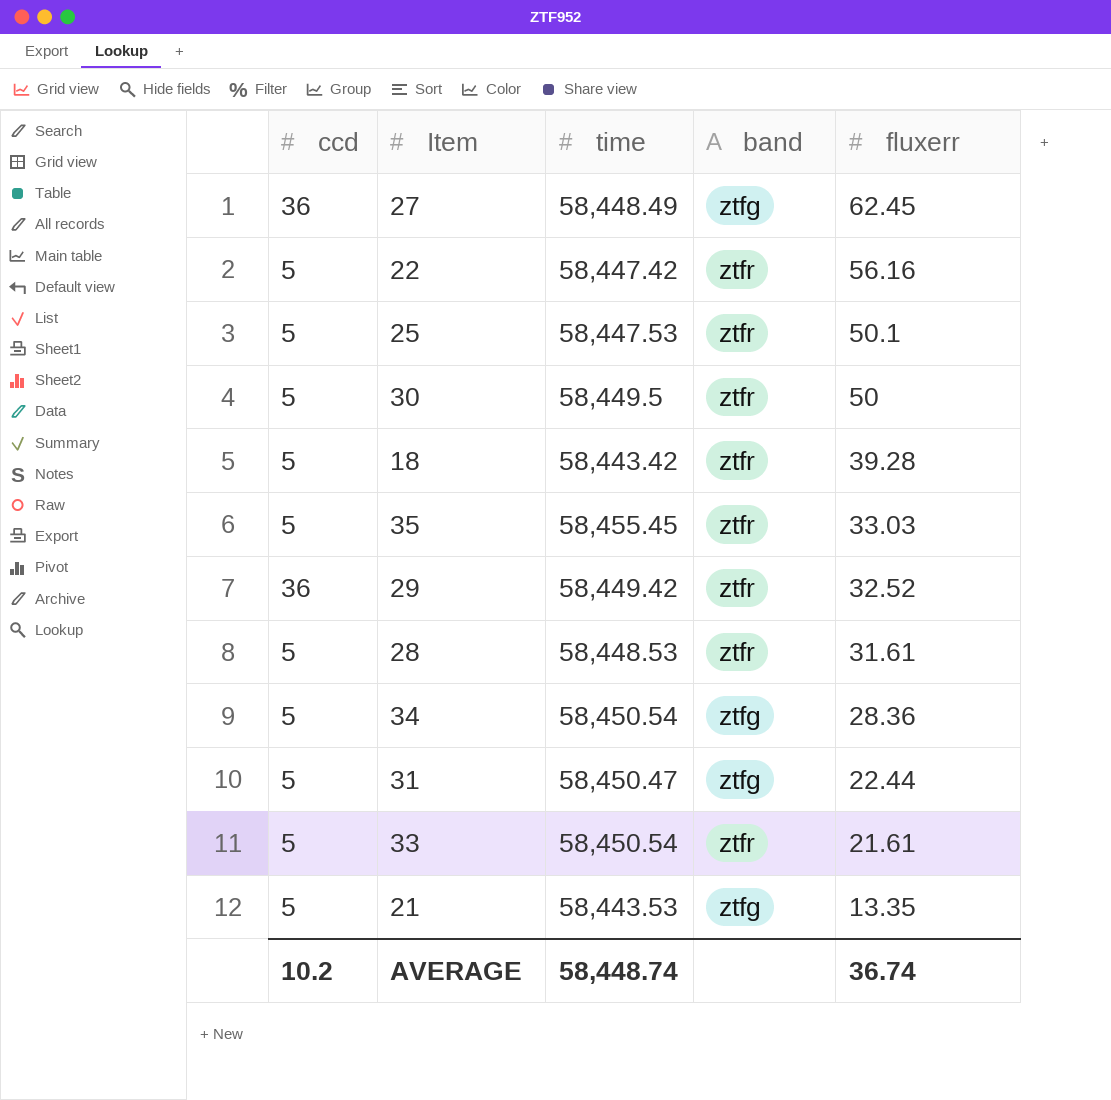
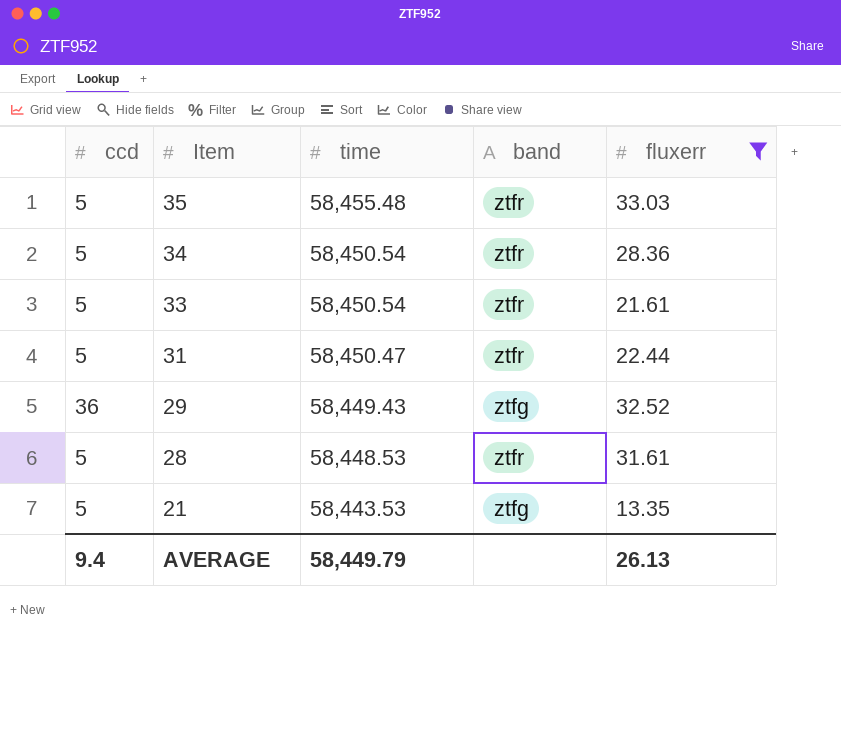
filter: none -> fluxerr <= 33.03
row order: fluxerr descending -> Item descending
35 | time: 58,455.45 -> 58,455.48
34 | band: ztfg -> ztfr
31 | band: ztfg -> ztfr
29 | time: 58,449.42 -> 58,449.43
29 | band: ztfr -> ztfg
AVERAGE | ccd: 10.2 -> 9.4
AVERAGE | time: 58,448.74 -> 58,449.79
AVERAGE | fluxerr: 36.74 -> 26.13

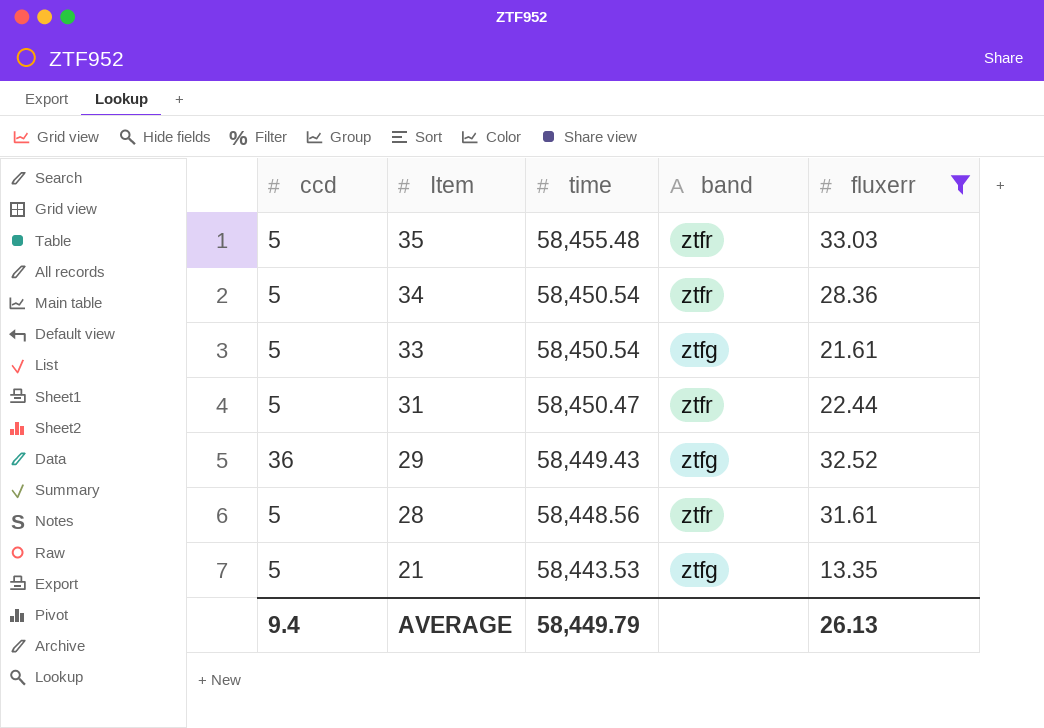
33 | band: ztfr -> ztfg
28 | time: 58,448.53 -> 58,448.56

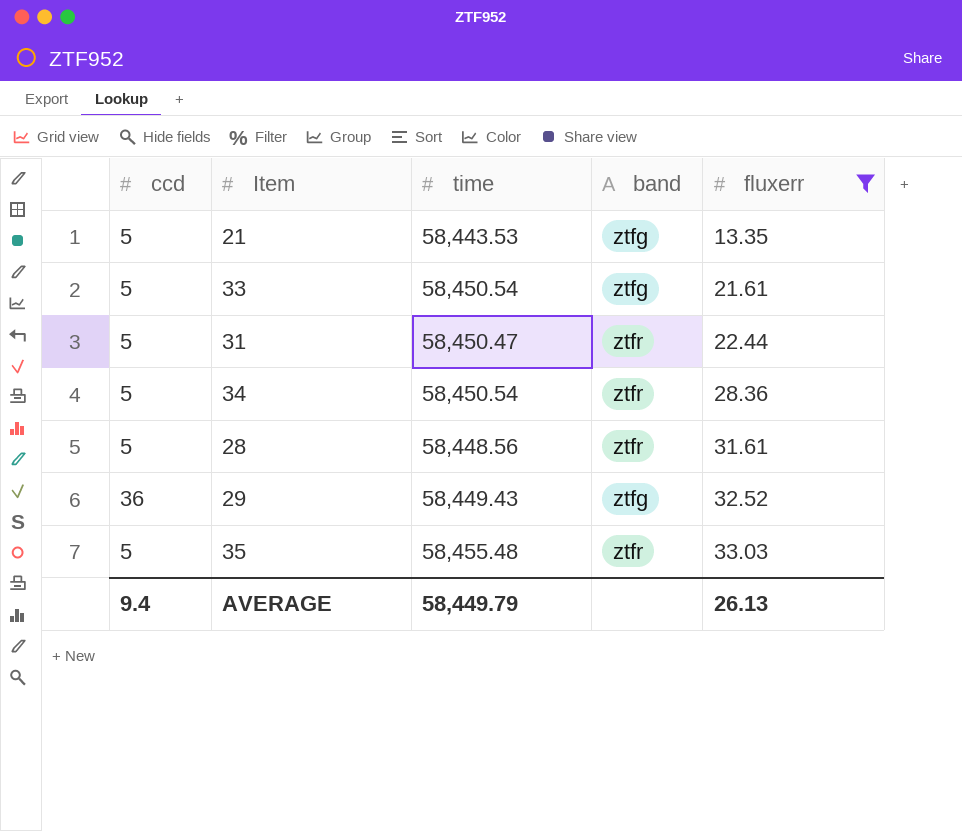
row order: Item descending -> fluxerr ascending

